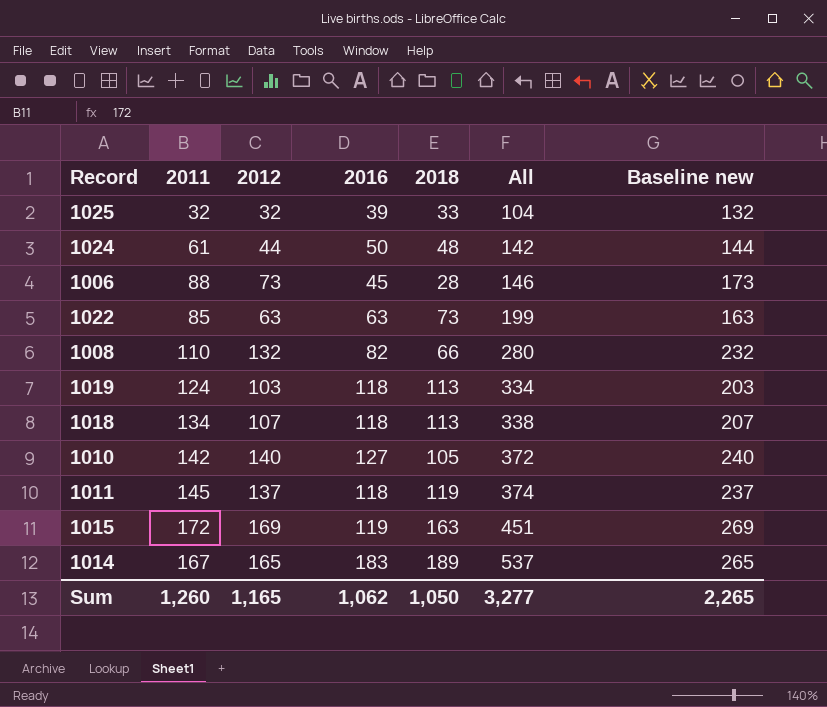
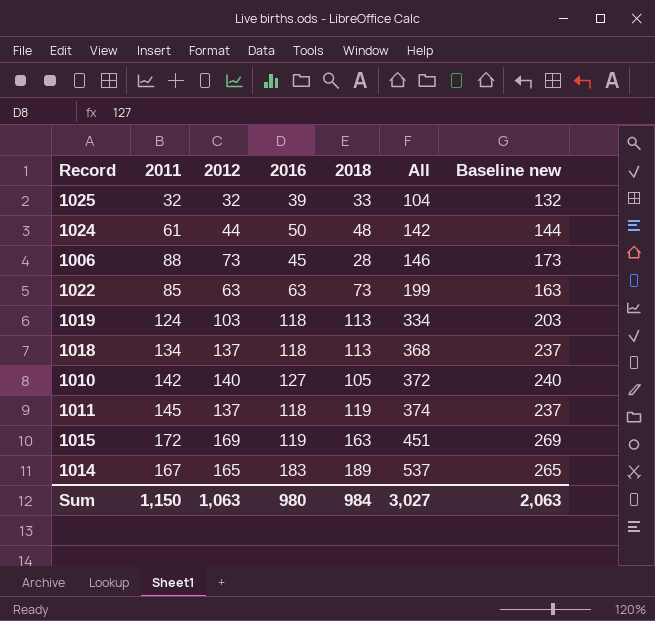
row 1008: 110 | 132 | 82 | 66 | 280 | 232 -> none
1018 | 2012: 107 -> 137
1018 | All: 338 -> 368
1018 | Baseline new: 207 -> 237
Sum | 2011: 1,260 -> 1,150
Sum | 2012: 1,165 -> 1,063
Sum | 2016: 1,062 -> 980
Sum | 2018: 1,050 -> 984
Sum | All: 3,277 -> 3,027
Sum | Baseline new: 2,265 -> 2,063

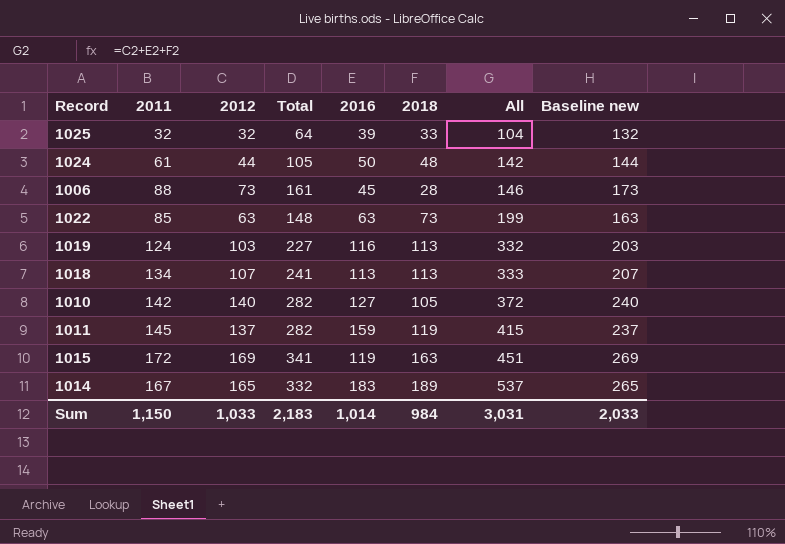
column Total | formula: none -> [2011] + [2012]
1019 | 2016: 118 -> 116
1019 | All: 334 -> 332
1018 | 2012: 137 -> 107
1018 | 2016: 118 -> 113
1018 | All: 368 -> 333
1018 | Baseline new: 237 -> 207
1011 | 2016: 118 -> 159
1011 | All: 374 -> 415
Sum | 2012: 1,063 -> 1,033
Sum | 2016: 980 -> 1,014
Sum | All: 3,027 -> 3,031
Sum | Baseline new: 2,063 -> 2,033

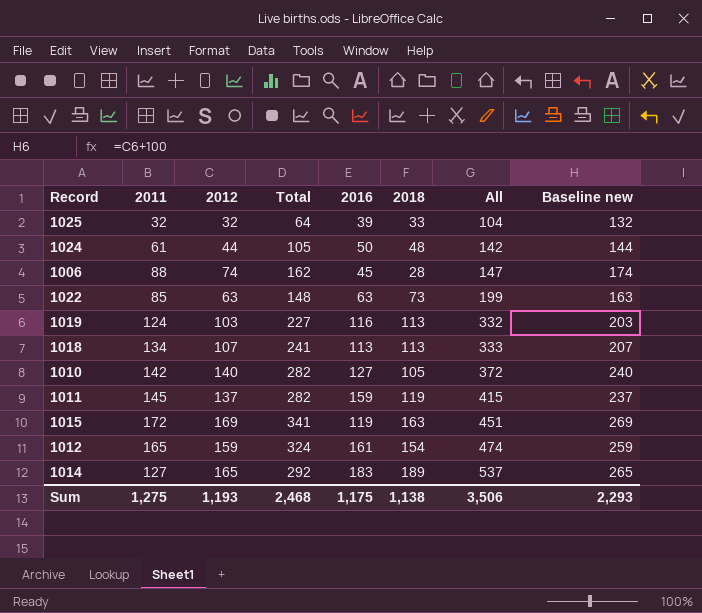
1006 | 2012: 73 -> 74
1006 | Total: 161 -> 162
1006 | All: 146 -> 147
1006 | Baseline new: 173 -> 174
row 1012: none -> 165 | 159 | 324 | 161 | 154 | 474 | 259
1014 | 2011: 167 -> 127
1014 | Total: 332 -> 292
Sum | 2011: 1,150 -> 1,275
Sum | 2012: 1,033 -> 1,193
Sum | Total: 2,183 -> 2,468
Sum | 2016: 1,014 -> 1,175
Sum | 2018: 984 -> 1,138
Sum | All: 3,031 -> 3,506
Sum | Baseline new: 2,033 -> 2,293

